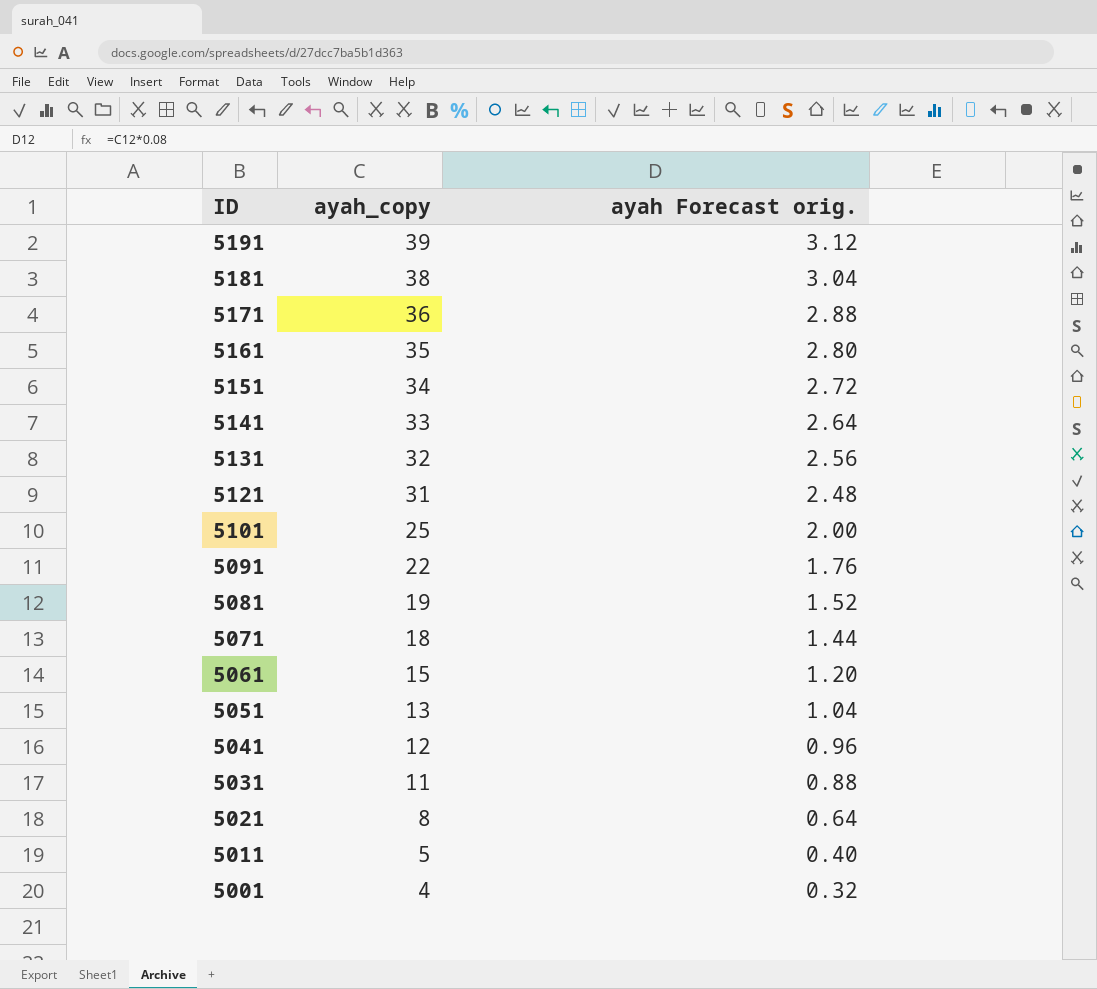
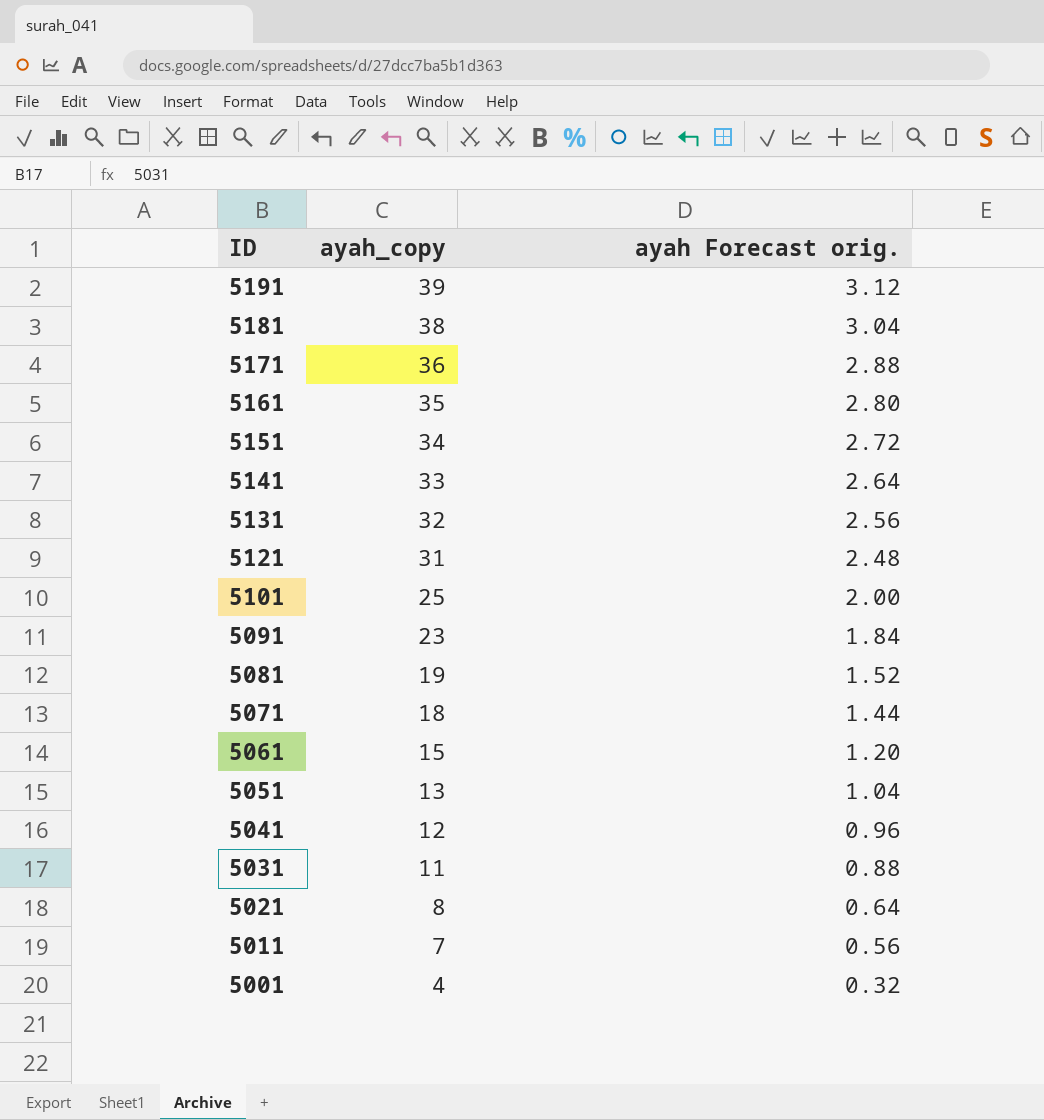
5091 | ayah_copy: 22 -> 23
5091 | ayah Forecast orig.: 1.76 -> 1.84
5011 | ayah_copy: 5 -> 7
5011 | ayah Forecast orig.: 0.40 -> 0.56

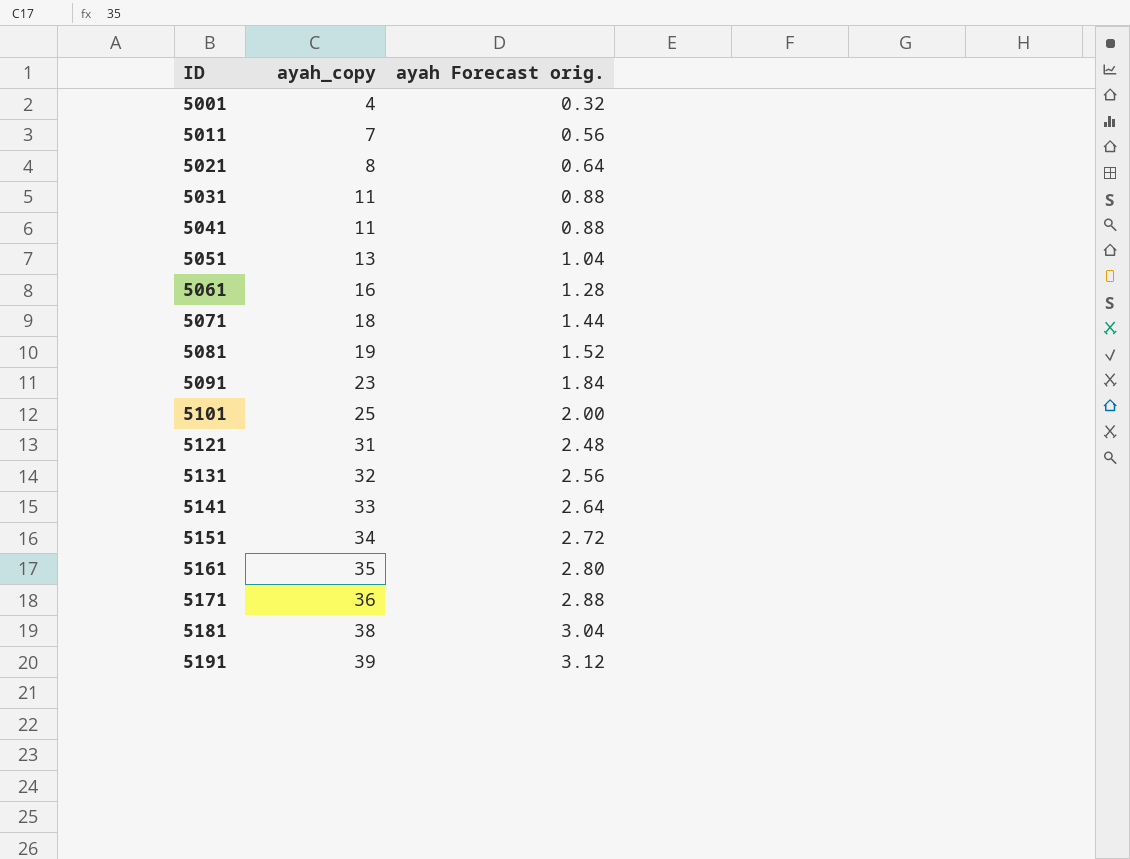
row order: ID descending -> ID ascending
5041 | ayah_copy: 12 -> 11
5041 | ayah Forecast orig.: 0.96 -> 0.88
5061 | ayah_copy: 15 -> 16
5061 | ayah Forecast orig.: 1.20 -> 1.28

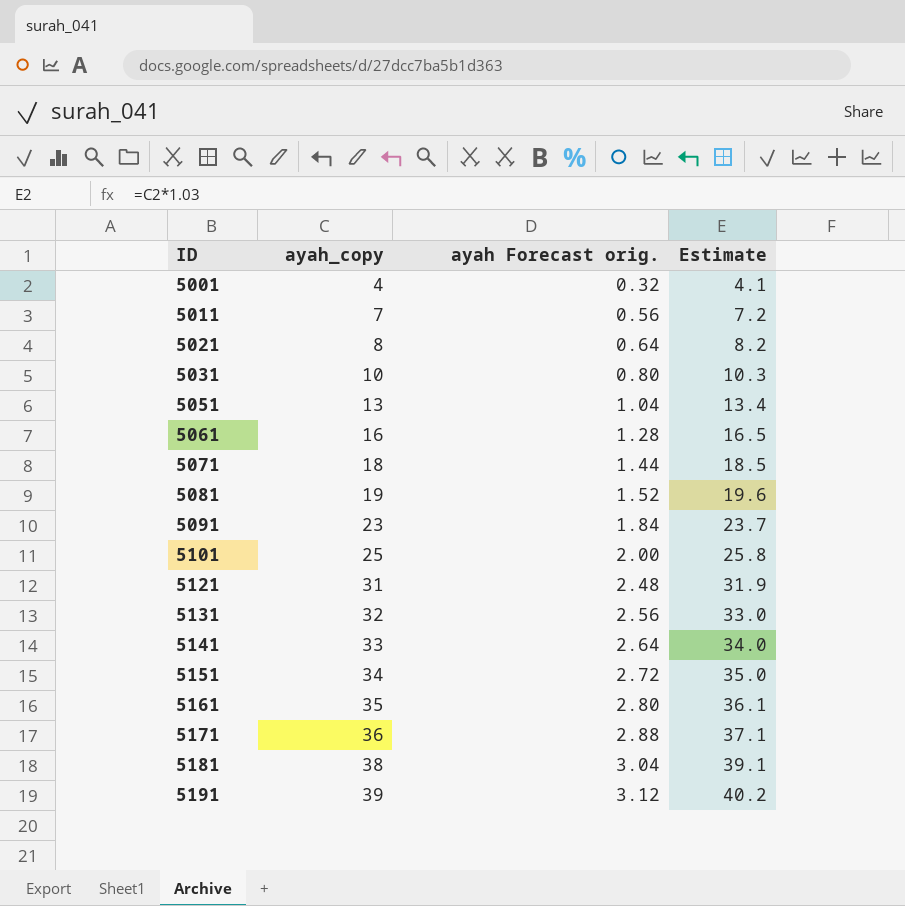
column Estimate | formula: none -> [ayah_copy] * 1.03
row 5041: 11 | 0.88 -> none
5031 | ayah_copy: 11 -> 10
5031 | ayah Forecast orig.: 0.88 -> 0.80

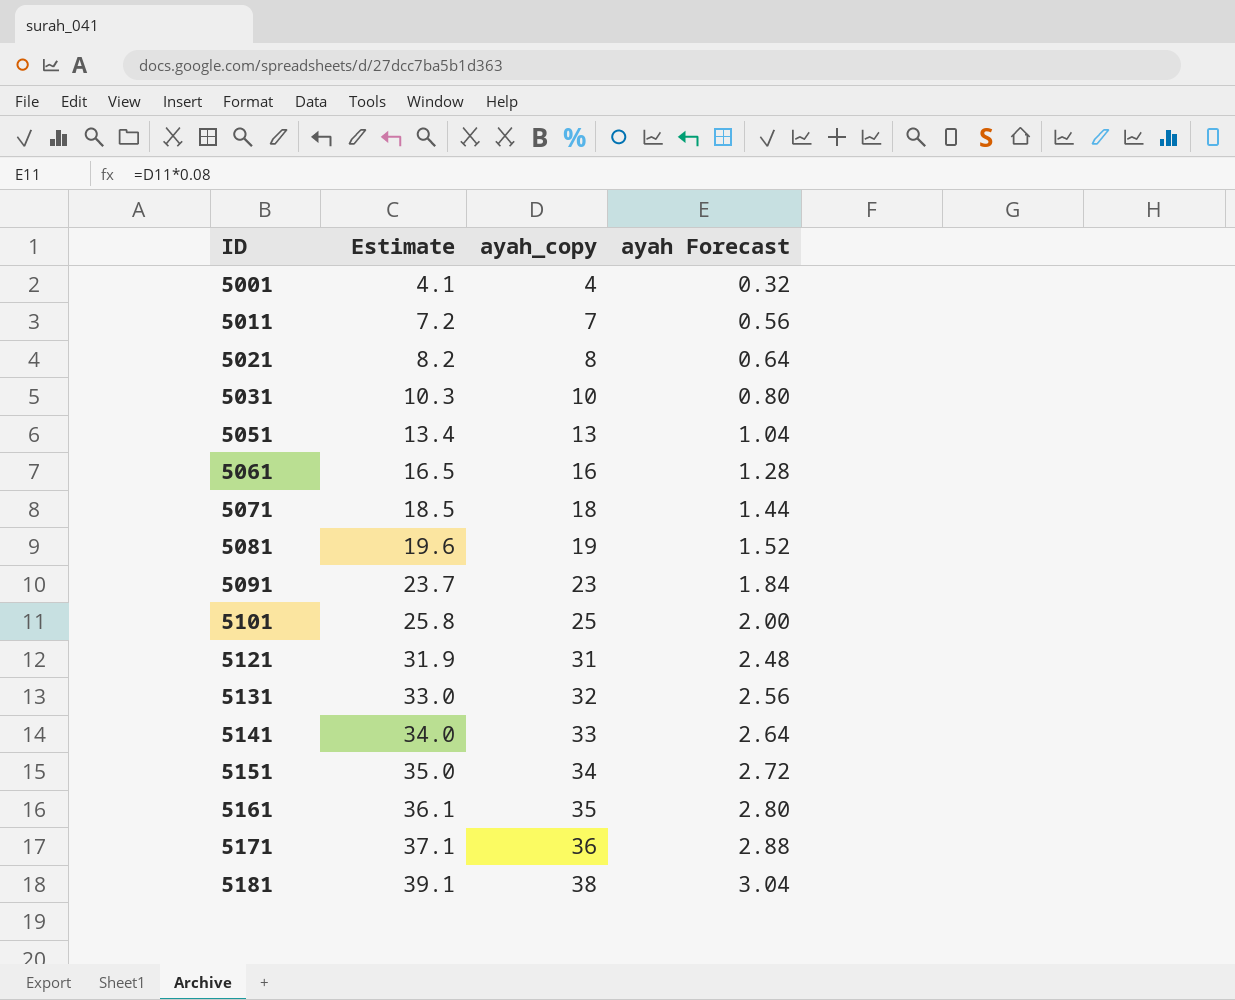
column Estimate | position: 4 -> 2
column name: ayah Forecast orig. -> ayah Forecast
row 5191: 39 | 3.12 | 40.2 -> none

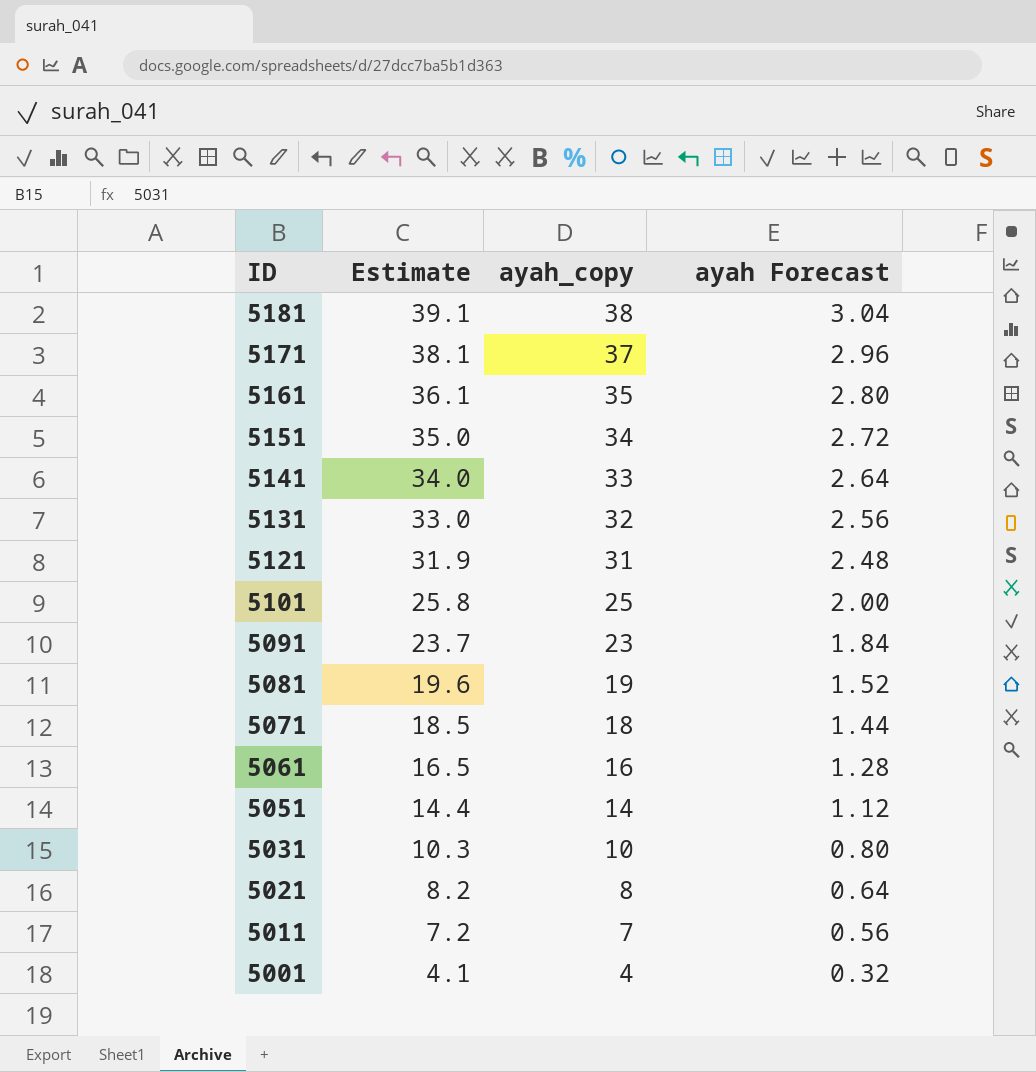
row order: ID ascending -> ID descending
5171 | Estimate: 37.1 -> 38.1
5171 | ayah_copy: 36 -> 37
5171 | ayah Forecast: 2.88 -> 2.96
5051 | Estimate: 13.4 -> 14.4
5051 | ayah_copy: 13 -> 14
5051 | ayah Forecast: 1.04 -> 1.12

